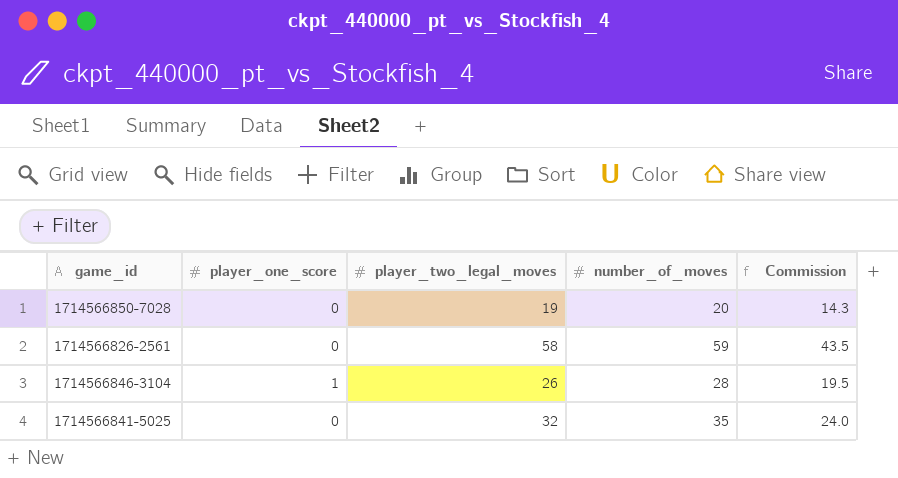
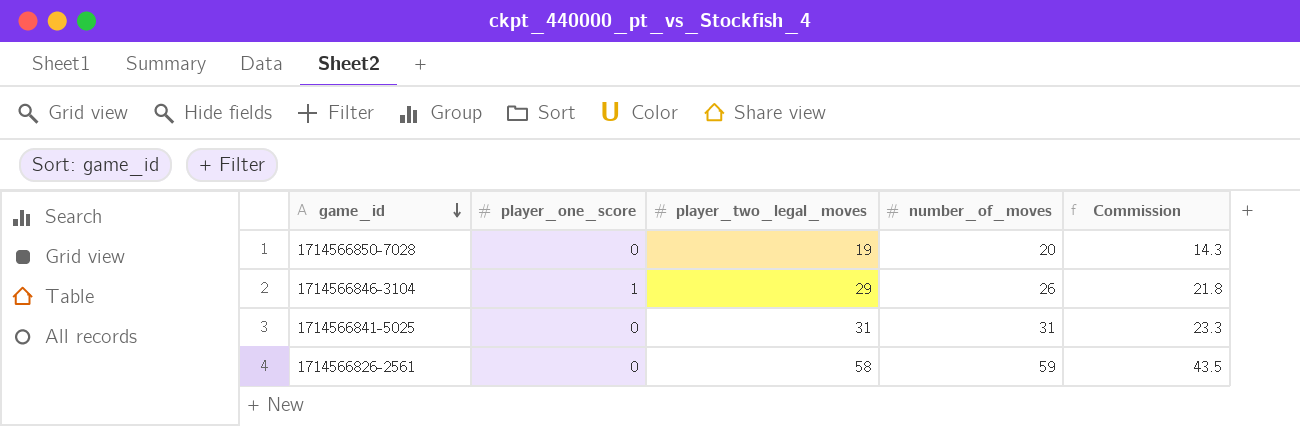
row order: none -> game_id descending
1714566846-3104 | player_two_legal_moves: 26 -> 29
1714566846-3104 | number_of_moves: 28 -> 26
1714566846-3104 | Commission: 19.5 -> 21.8
1714566841-5025 | player_two_legal_moves: 32 -> 31
1714566841-5025 | number_of_moves: 35 -> 31
1714566841-5025 | Commission: 24.0 -> 23.3

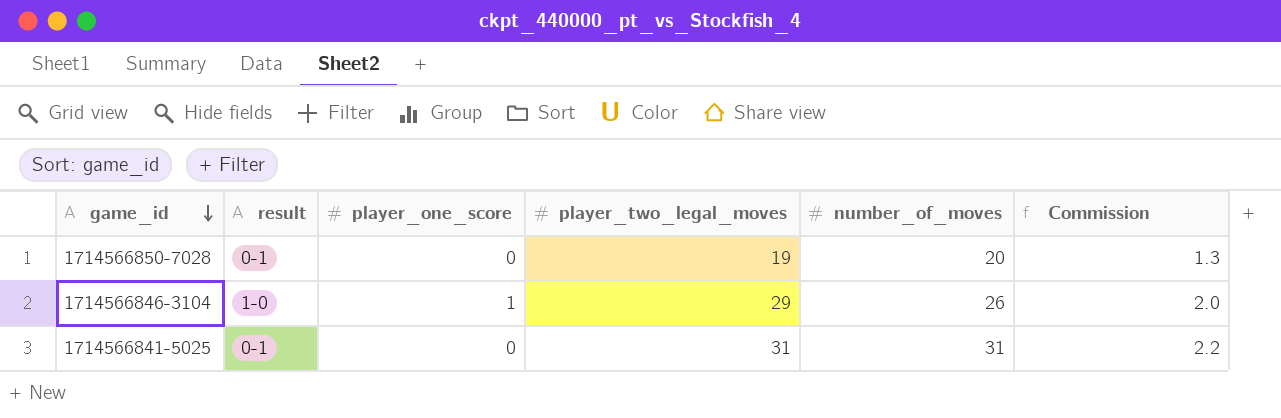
column result | position: none -> 2
column Commission | formula: [player_two_legal_moves] * 0.75 -> [player_two_legal_moves] * 0.07
row 1714566826-2561: 0 | 58 | 59 | 43.5 -> none

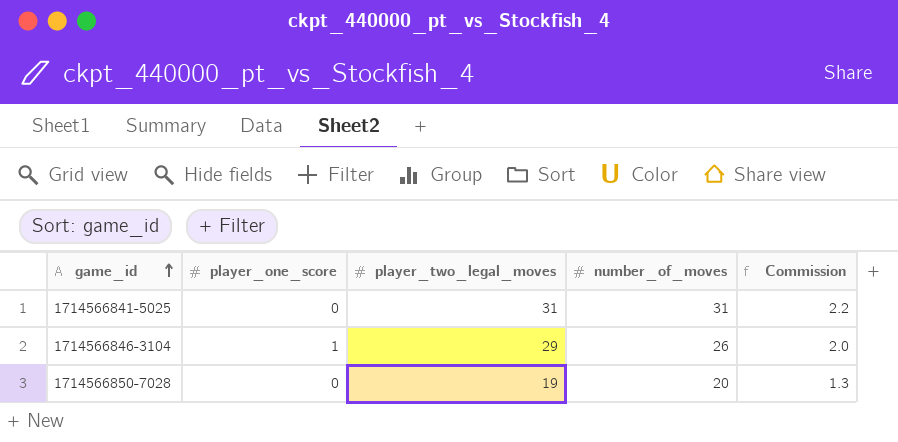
row order: game_id descending -> game_id ascending
column result | position: 2 -> none

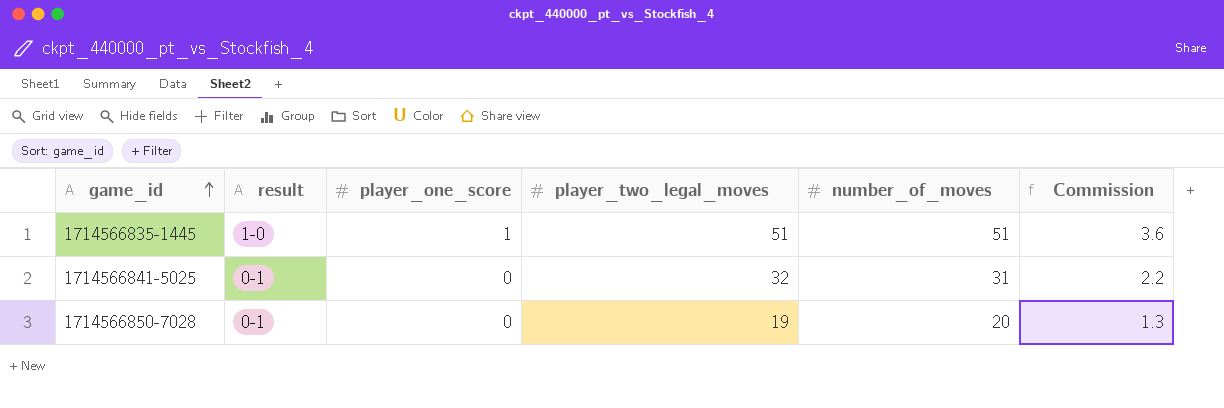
column result | position: none -> 2
row 1714566846-3104: 1 | 29 | 26 | 2.0 -> none
row 1714566835-1445: none -> 1-0 | 1 | 51 | 51 | 3.6
1714566841-5025 | player_two_legal_moves: 31 -> 32

